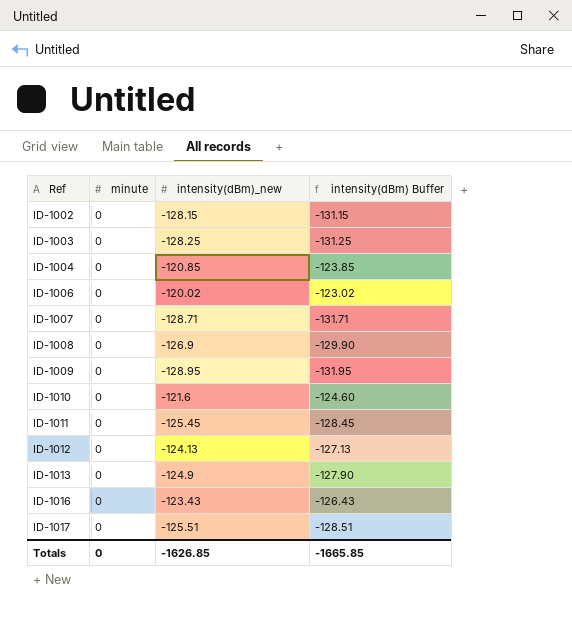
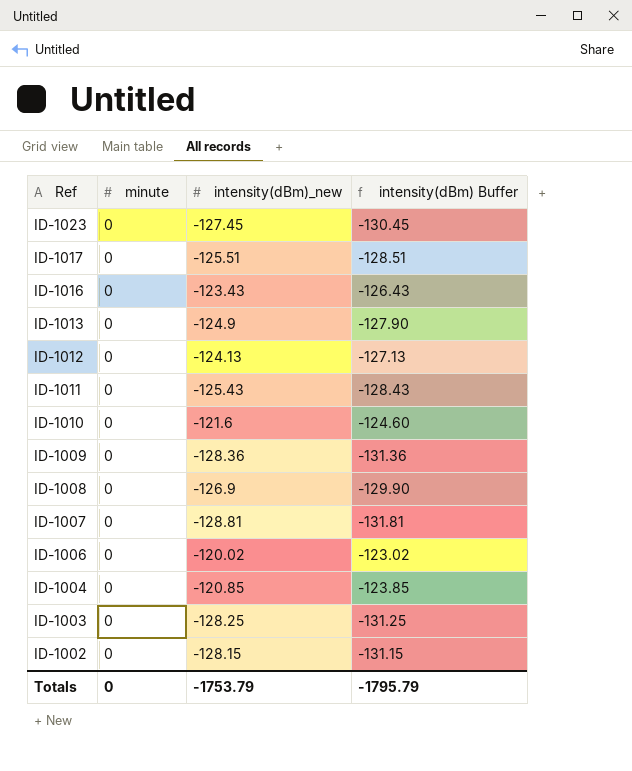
row order: Ref ascending -> Ref descending
row ID-1023: none -> 0 | -127.45 | -130.45
ID-1011 | intensity(dBm)_new: -125.45 -> -125.43
ID-1011 | intensity(dBm) Buffer: -128.45 -> -128.43
ID-1009 | intensity(dBm)_new: -128.95 -> -128.36
ID-1009 | intensity(dBm) Buffer: -131.95 -> -131.36
ID-1007 | intensity(dBm)_new: -128.71 -> -128.81
ID-1007 | intensity(dBm) Buffer: -131.71 -> -131.81
Totals | intensity(dBm)_new: -1626.85 -> -1753.79
Totals | intensity(dBm) Buffer: -1665.85 -> -1795.79

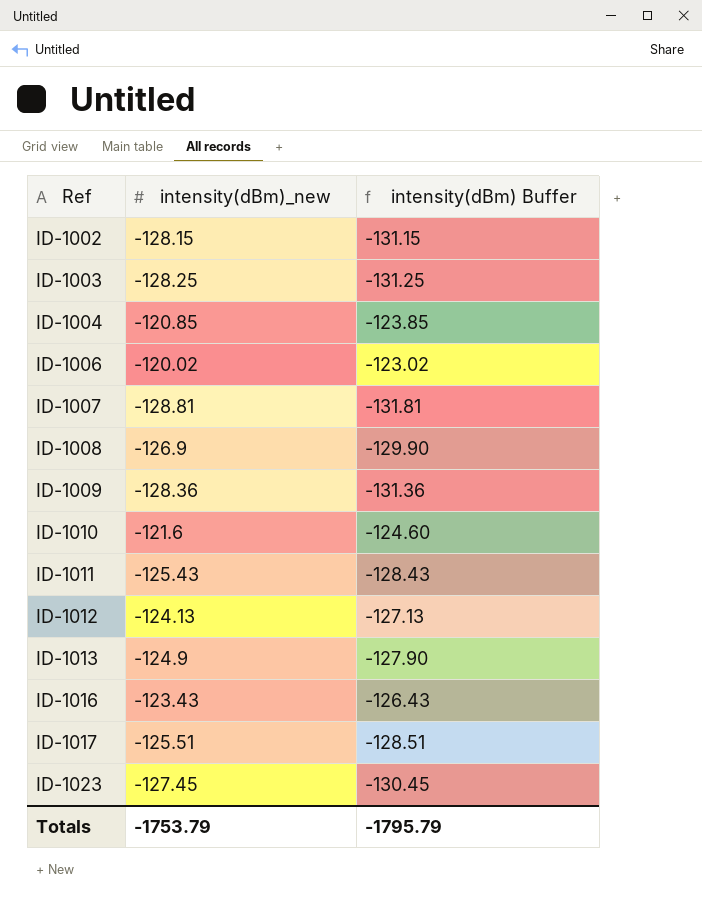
row order: Ref descending -> Ref ascending
column minute | position: 2 -> none

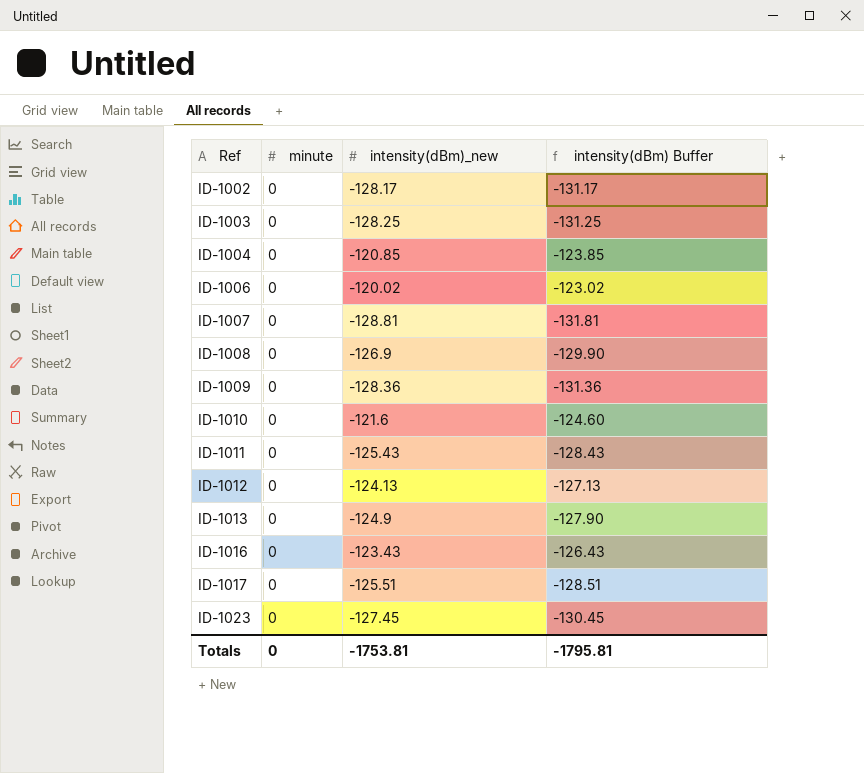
column minute | position: none -> 2
ID-1002 | intensity(dBm)_new: -128.15 -> -128.17
ID-1002 | intensity(dBm) Buffer: -131.15 -> -131.17
Totals | intensity(dBm)_new: -1753.79 -> -1753.81
Totals | intensity(dBm) Buffer: -1795.79 -> -1795.81

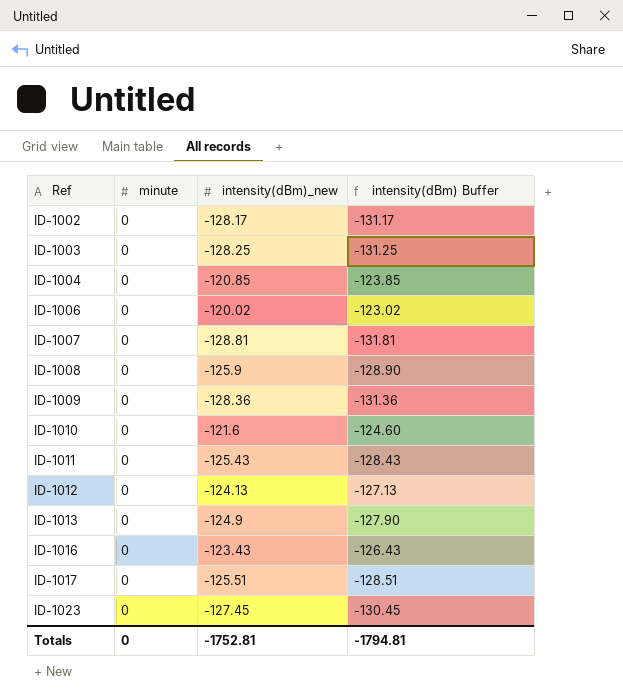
ID-1008 | intensity(dBm)_new: -126.9 -> -125.9
ID-1008 | intensity(dBm) Buffer: -129.90 -> -128.90
Totals | intensity(dBm)_new: -1753.81 -> -1752.81
Totals | intensity(dBm) Buffer: -1795.81 -> -1794.81

